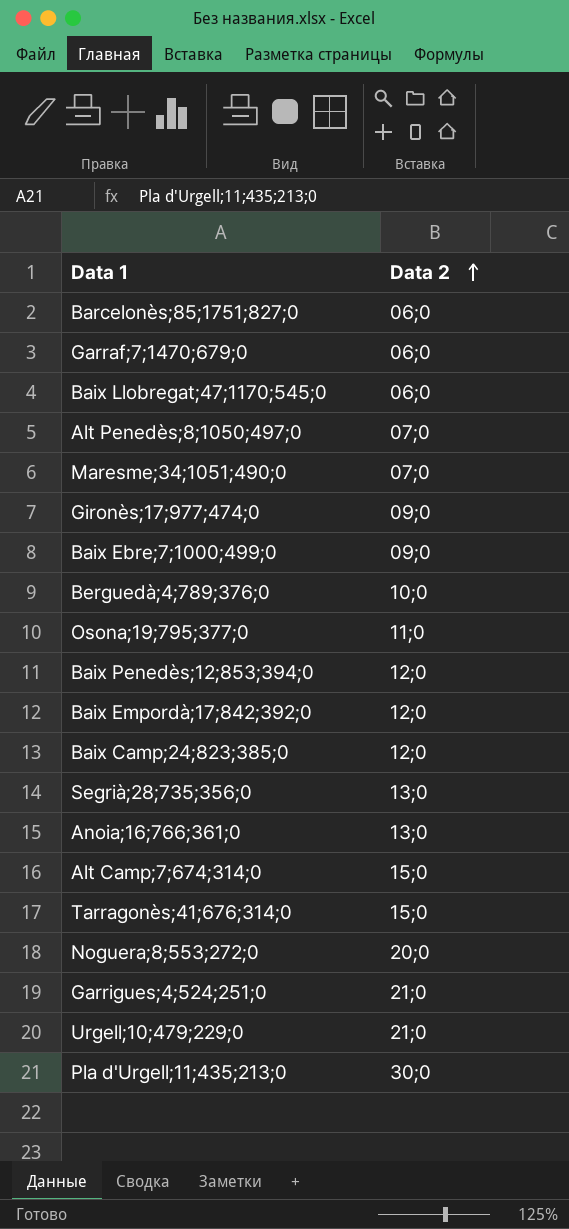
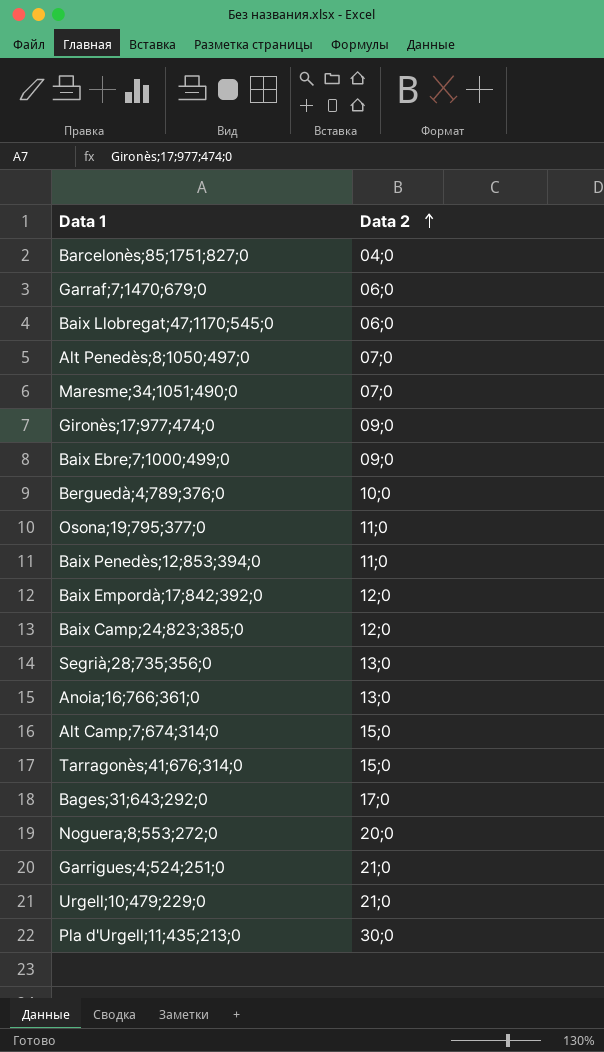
Barcelonès;85;1751;827;0 | Data 2: 06;0 -> 04;0
Baix Penedès;12;853;394;0 | Data 2: 12;0 -> 11;0
row Bages;31;643;292;0: none -> 17;0

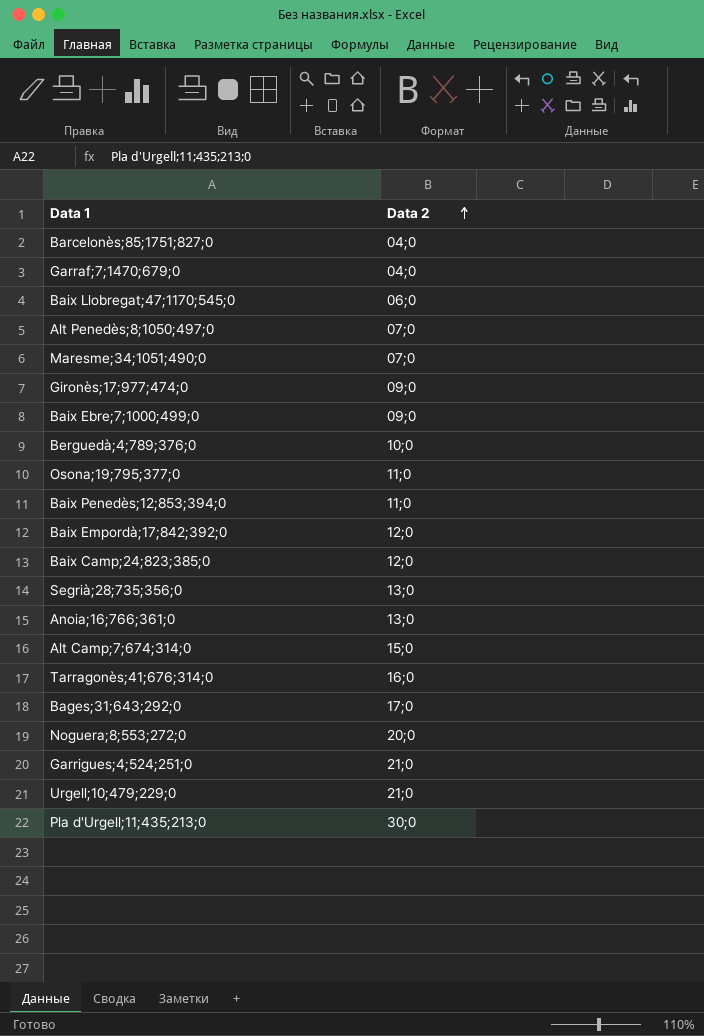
Garraf;7;1470;679;0 | Data 2: 06;0 -> 04;0
Tarragonès;41;676;314;0 | Data 2: 15;0 -> 16;0

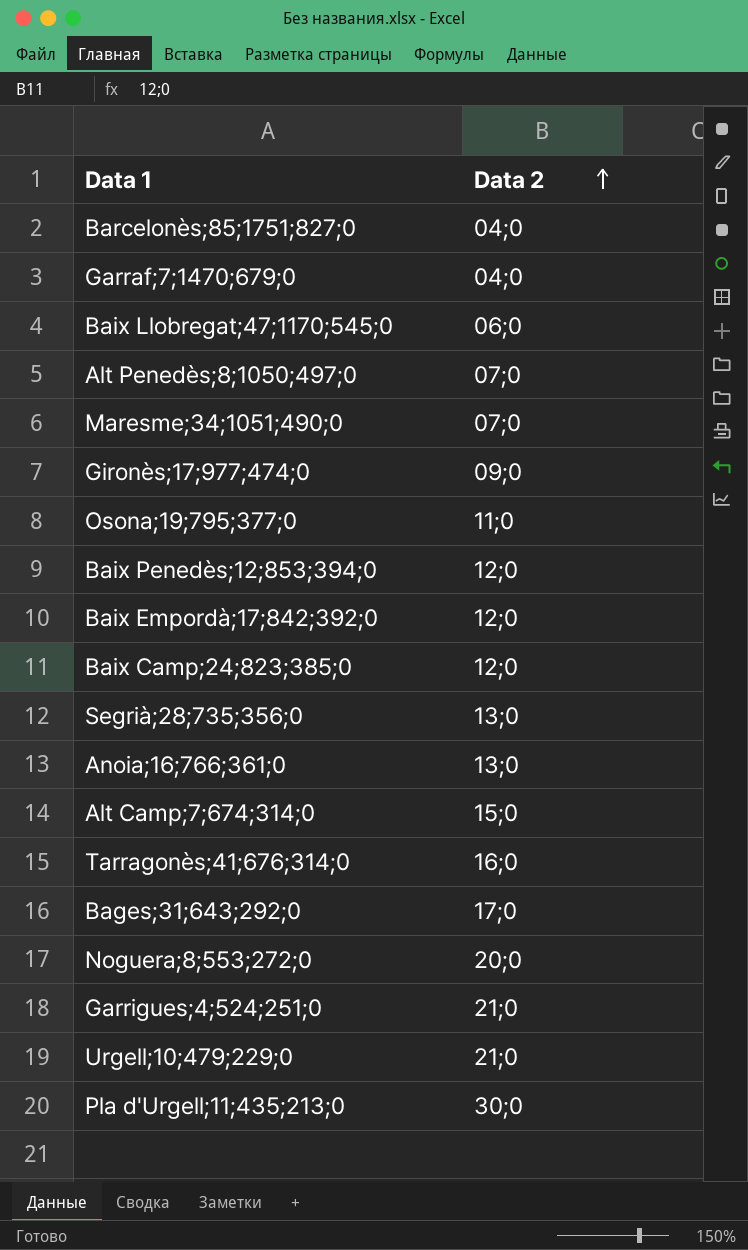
row Baix Ebre;7;1000;499;0: 09;0 -> none
row Berguedà;4;789;376;0: 10;0 -> none
Baix Penedès;12;853;394;0 | Data 2: 11;0 -> 12;0

